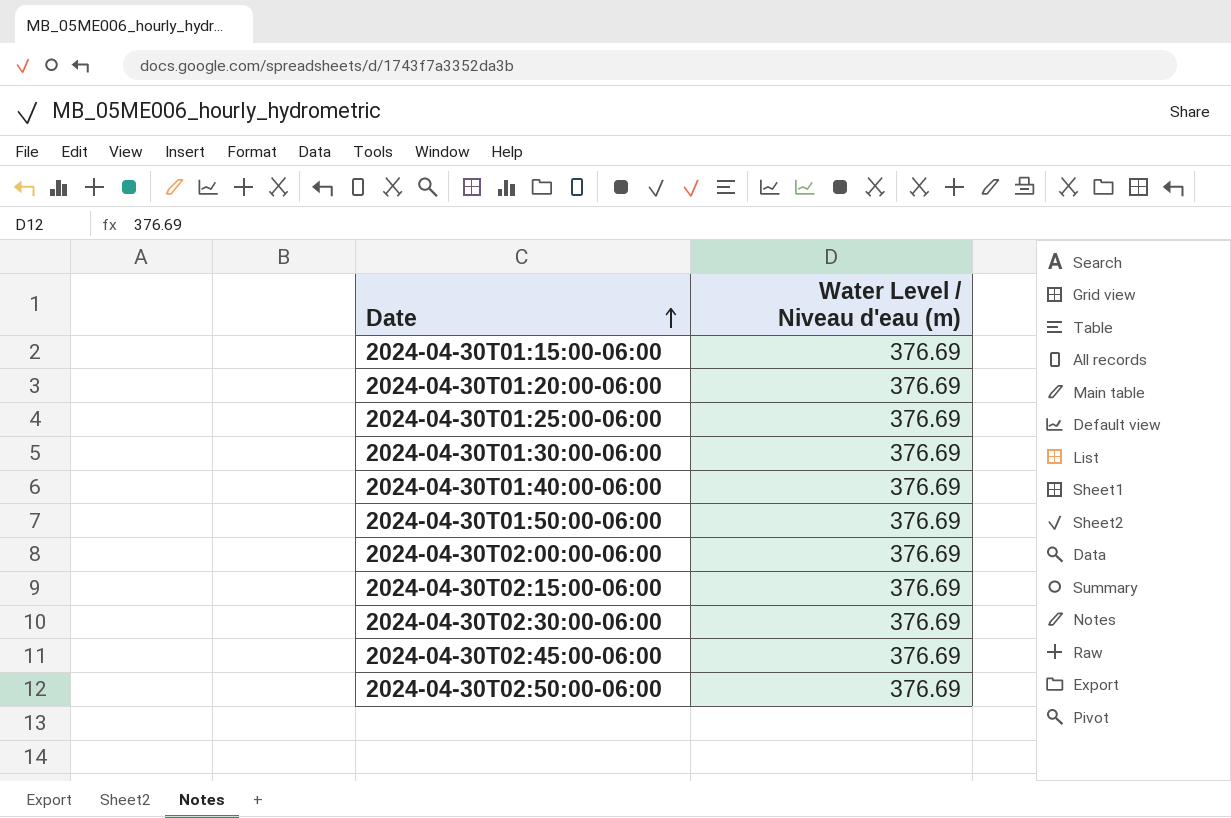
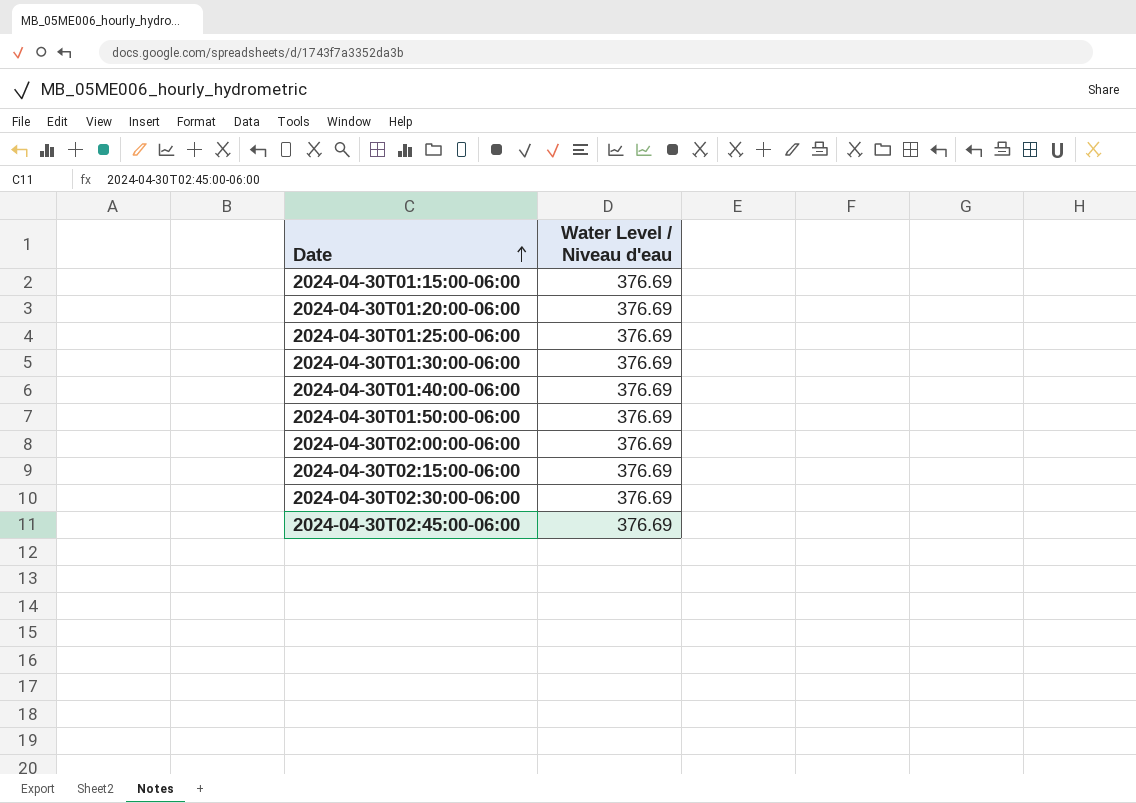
column name: Water Level / Niveau d'eau (m) -> Water Level / Niveau d'eau
row 2024-04-30T02:50:00-06:00: 376.69 -> none

